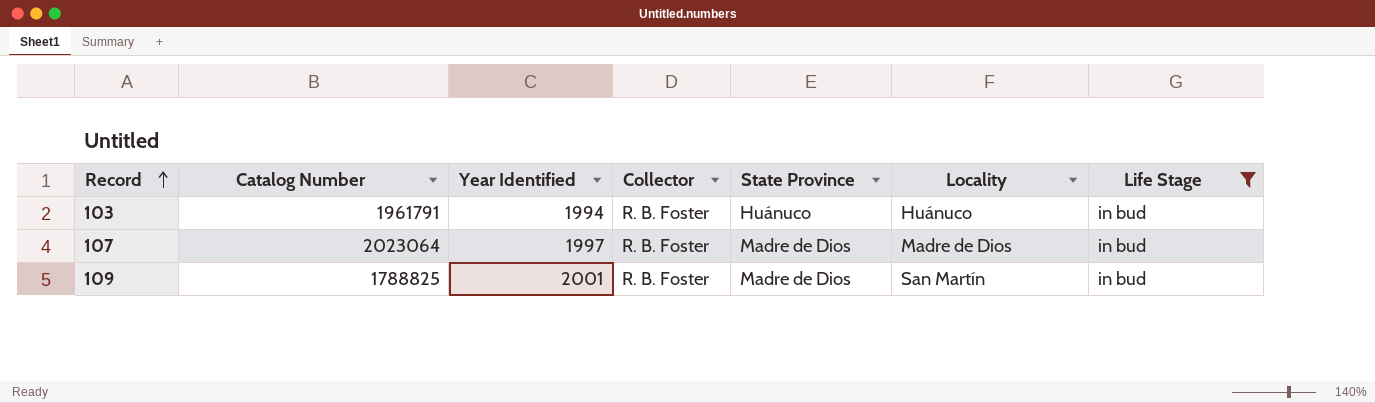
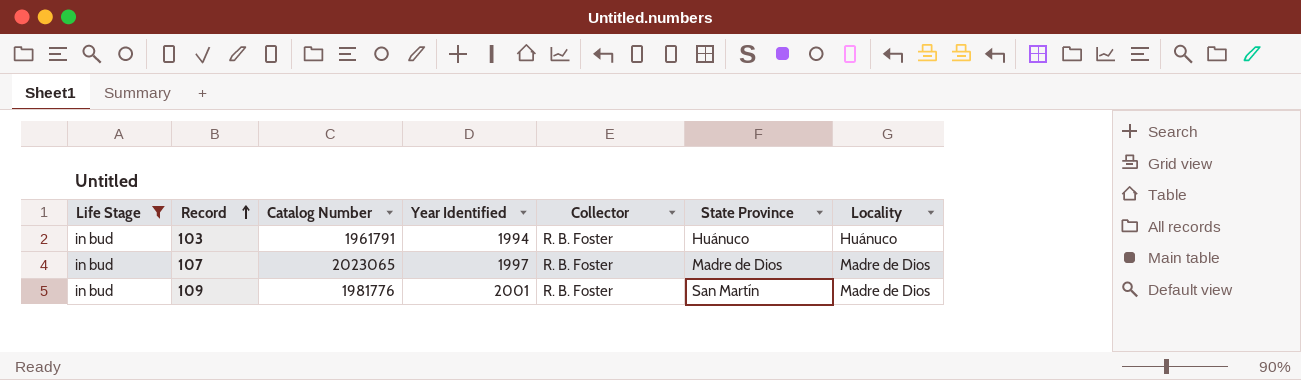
column Life Stage | position: 7 -> 1
107 | Catalog Number: 2023064 -> 2023065
109 | Catalog Number: 1788825 -> 1981776
109 | State Province: Madre de Dios -> San Martín
109 | Locality: San Martín -> Madre de Dios

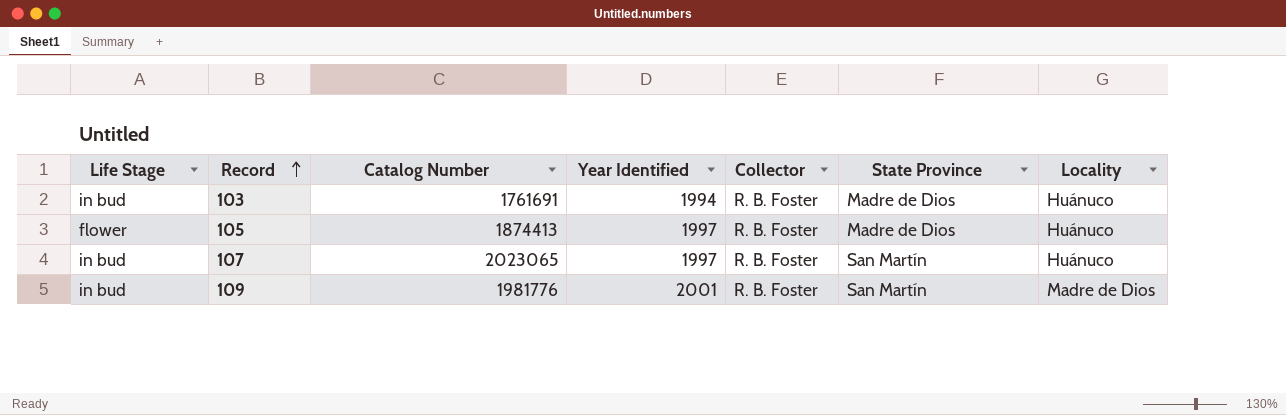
filter: Life Stage = in bud -> none
103 | Catalog Number: 1961791 -> 1761691
103 | State Province: Huánuco -> Madre de Dios
107 | State Province: Madre de Dios -> San Martín
107 | Locality: Madre de Dios -> Huánuco

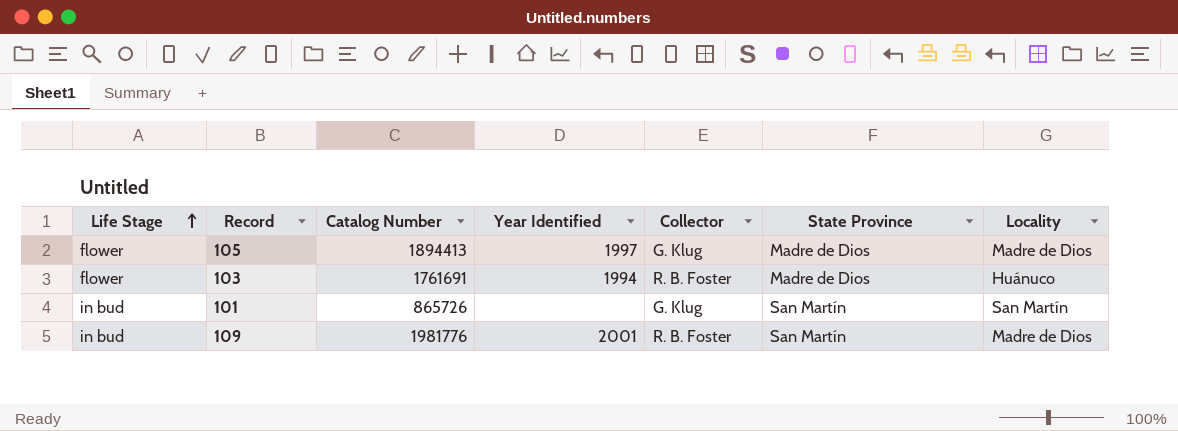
row order: Record ascending -> Life Stage ascending
row 107: in bud | 2023065 | 1997 | R. B. Foster | San Martín | Huánuco -> none
105 | Catalog Number: 1874413 -> 1894413
105 | Collector: R. B. Foster -> G. Klug
105 | Locality: Huánuco -> Madre de Dios
103 | Life Stage: in bud -> flower
row 101: none -> in bud | 865726 | none | G. Klug | San Martín | San Martín

